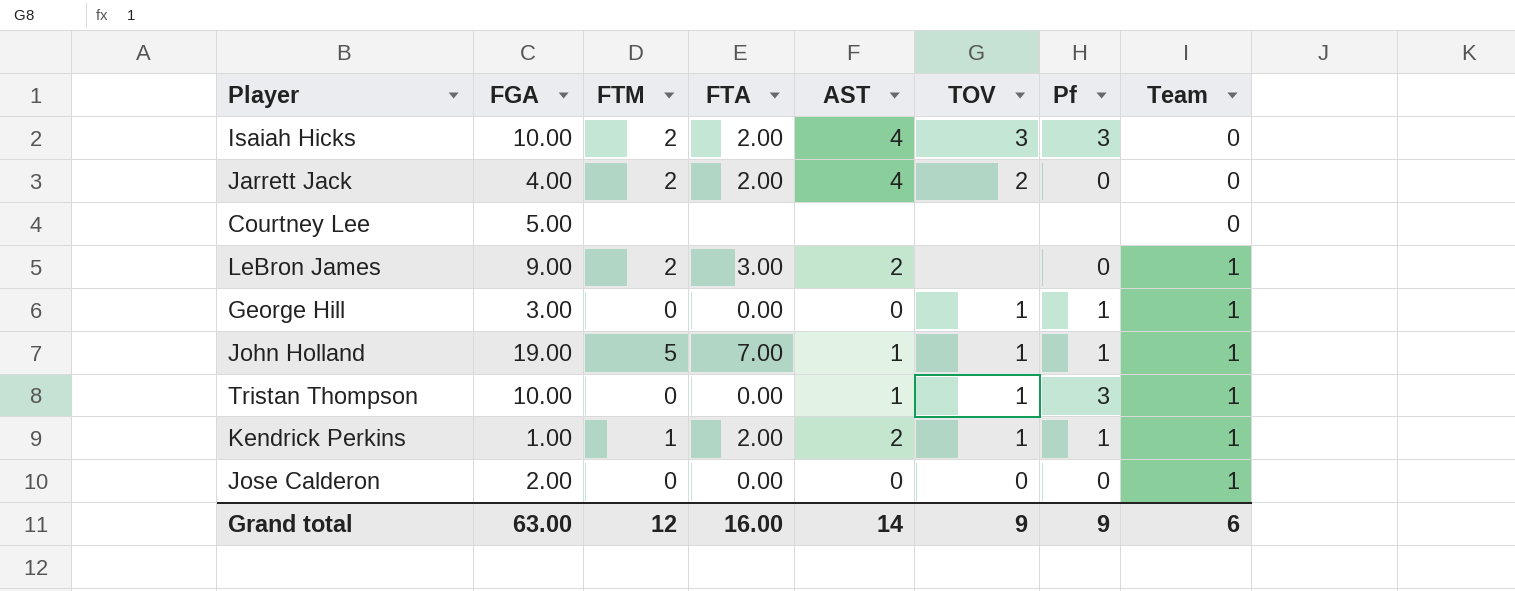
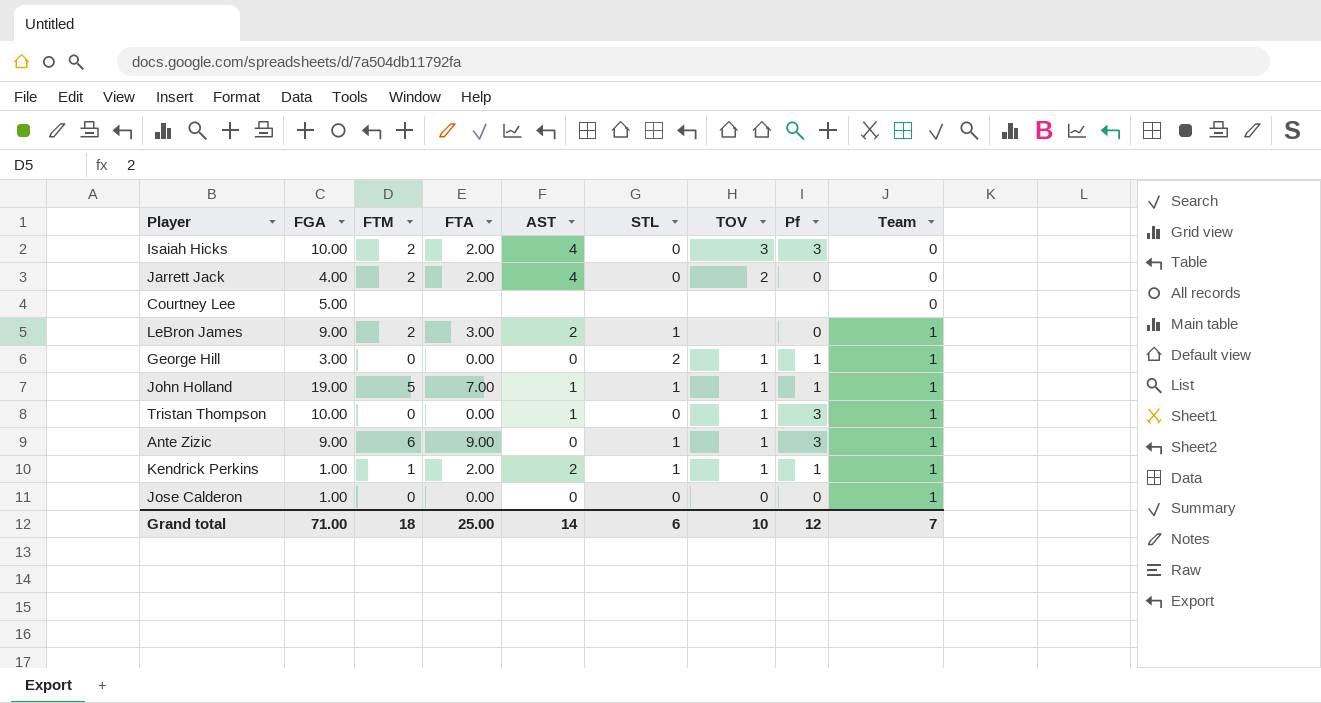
column STL | position: none -> 6
row Ante Zizic: none -> 9.00 | 6 | 9.00 | 0 | 1 | 1 | 3 | 1
Jose Calderon | FGA: 2.00 -> 1.00
Grand total | FGA: 63.00 -> 71.00
Grand total | FTM: 12 -> 18
Grand total | FTA: 16.00 -> 25.00
Grand total | TOV: 9 -> 10
Grand total | Pf: 9 -> 12
Grand total | Team: 6 -> 7

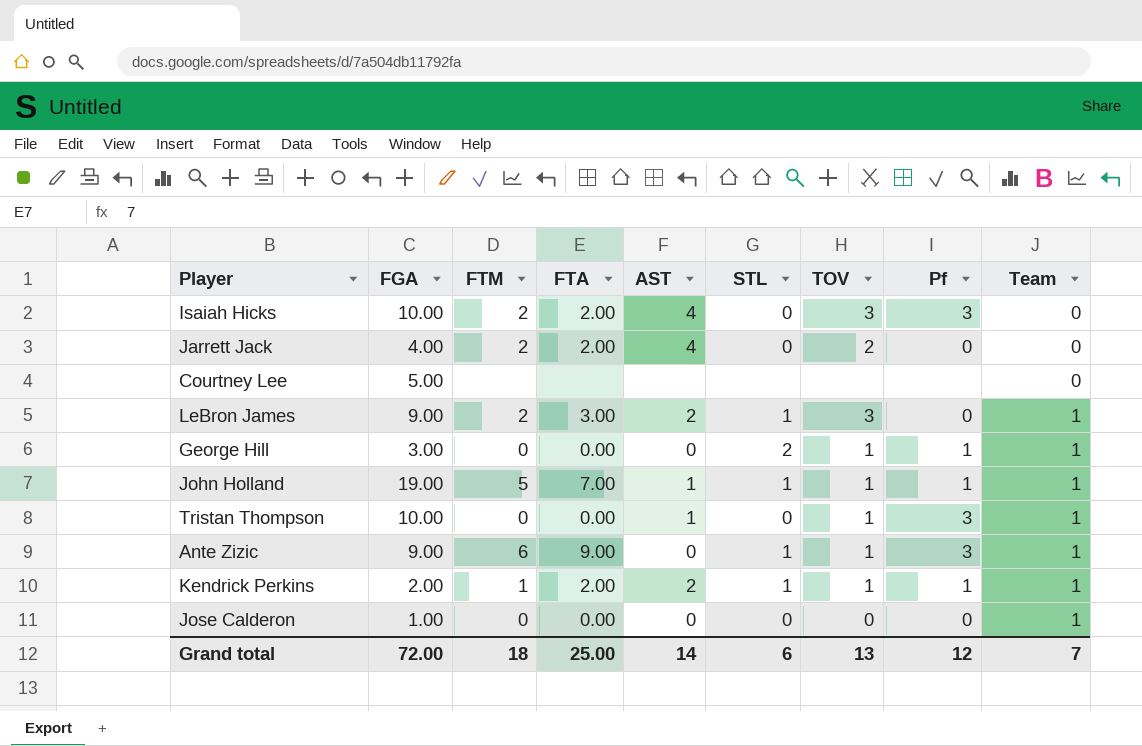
LeBron James | TOV: none -> 3
Kendrick Perkins | FGA: 1.00 -> 2.00
Grand total | FGA: 71.00 -> 72.00
Grand total | TOV: 10 -> 13

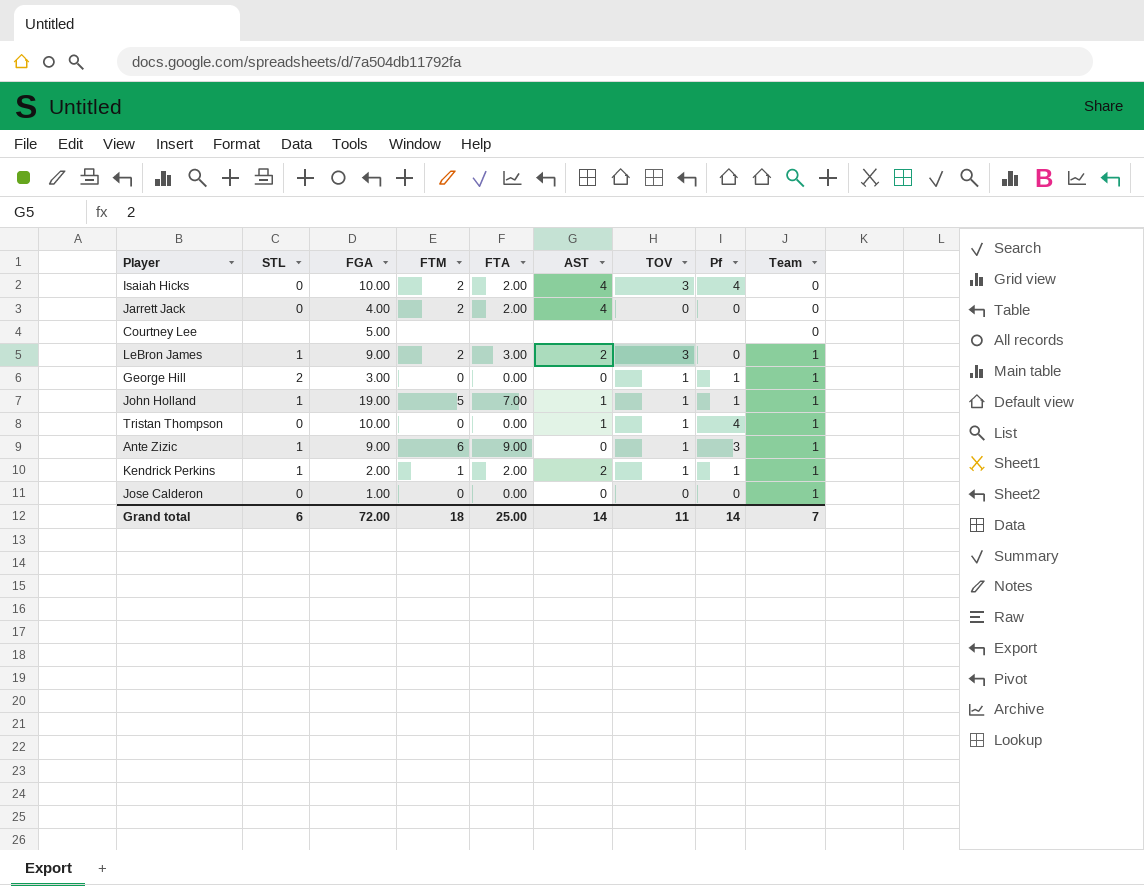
column STL | position: 6 -> 2
Isaiah Hicks | Pf: 3 -> 4
Jarrett Jack | TOV: 2 -> 0
Tristan Thompson | Pf: 3 -> 4
Grand total | TOV: 13 -> 11
Grand total | Pf: 12 -> 14

